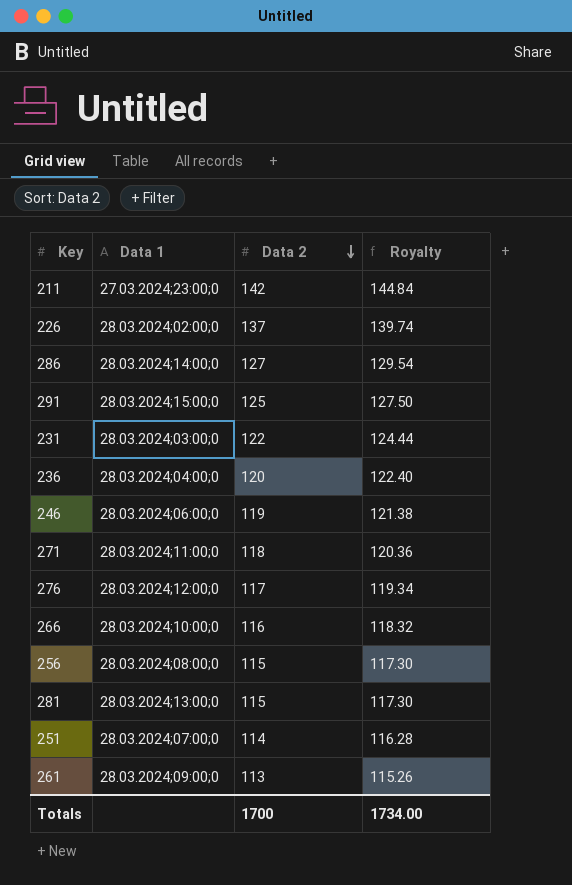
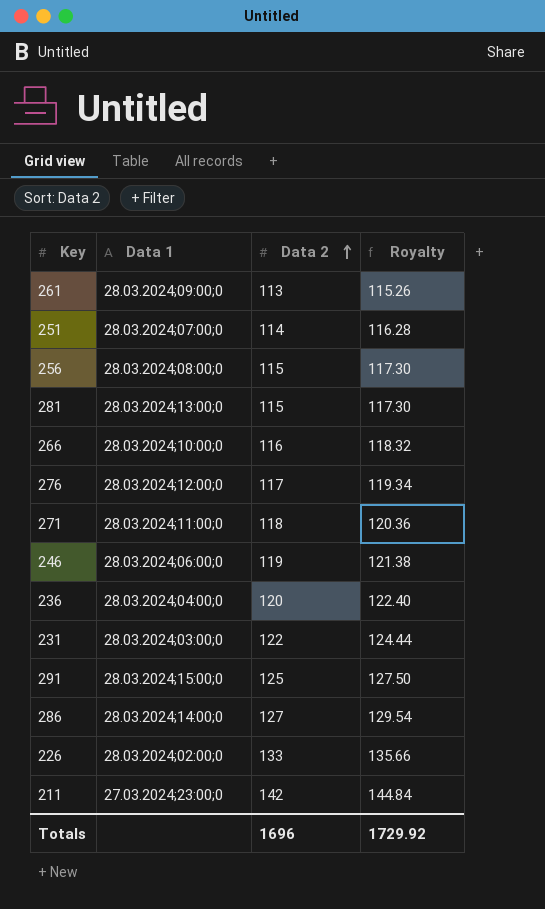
row order: Data 2 descending -> Data 2 ascending
226 | Data 2: 137 -> 133
226 | Royalty: 139.74 -> 135.66
Totals | Data 2: 1700 -> 1696
Totals | Royalty: 1734.00 -> 1729.92

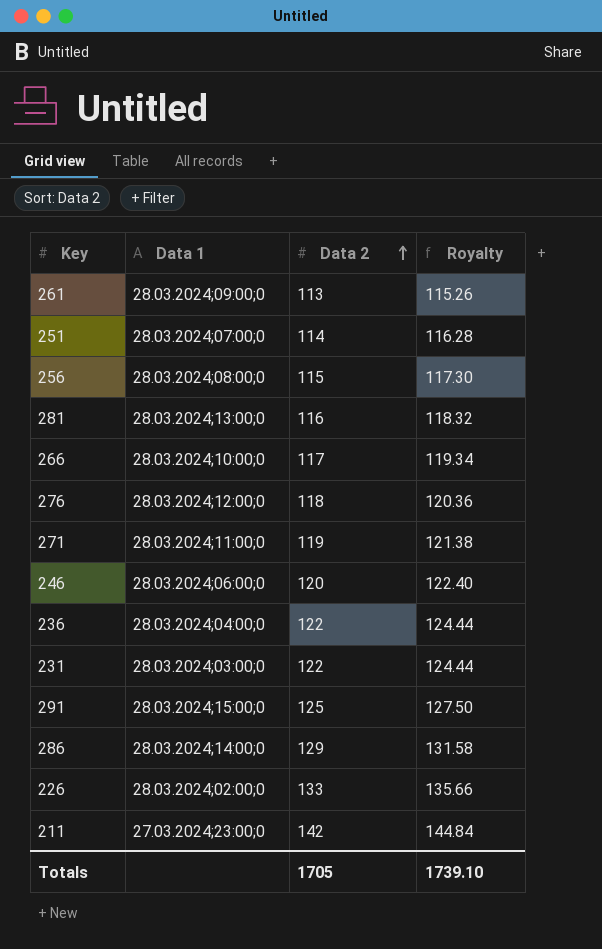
281 | Data 2: 115 -> 116
281 | Royalty: 117.30 -> 118.32
266 | Data 2: 116 -> 117
266 | Royalty: 118.32 -> 119.34
276 | Data 2: 117 -> 118
276 | Royalty: 119.34 -> 120.36
271 | Data 2: 118 -> 119
271 | Royalty: 120.36 -> 121.38
246 | Data 2: 119 -> 120
246 | Royalty: 121.38 -> 122.40
236 | Data 2: 120 -> 122
236 | Royalty: 122.40 -> 124.44
286 | Data 2: 127 -> 129
286 | Royalty: 129.54 -> 131.58
Totals | Data 2: 1696 -> 1705
Totals | Royalty: 1729.92 -> 1739.10

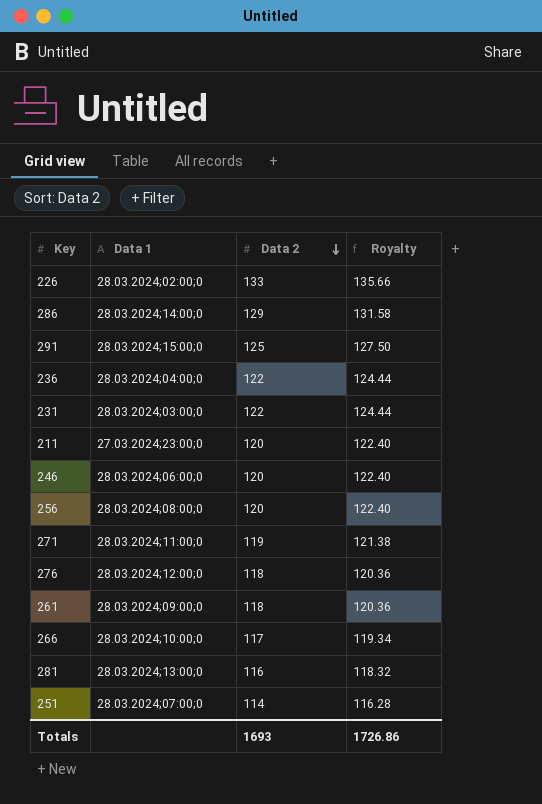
row order: Data 2 ascending -> Data 2 descending
211 | Data 2: 142 -> 120
211 | Royalty: 144.84 -> 122.40
256 | Data 2: 115 -> 120
256 | Royalty: 117.30 -> 122.40
261 | Data 2: 113 -> 118
261 | Royalty: 115.26 -> 120.36
Totals | Data 2: 1705 -> 1693
Totals | Royalty: 1739.10 -> 1726.86

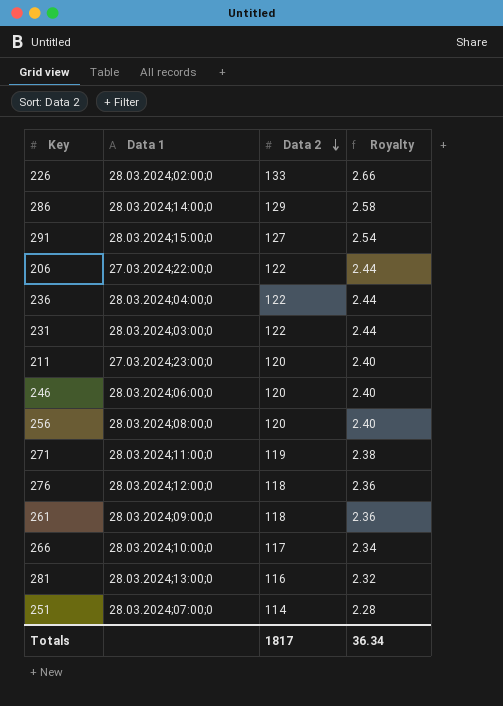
column Royalty | formula: [Data 2] * 1.02 -> [Data 2] * 0.02
291 | Data 2: 125 -> 127
row 206: none -> 27.03.2024;22:00;0 | 122 | 2.44
Totals | Data 2: 1693 -> 1817
Totals | Royalty: 1726.86 -> 36.34

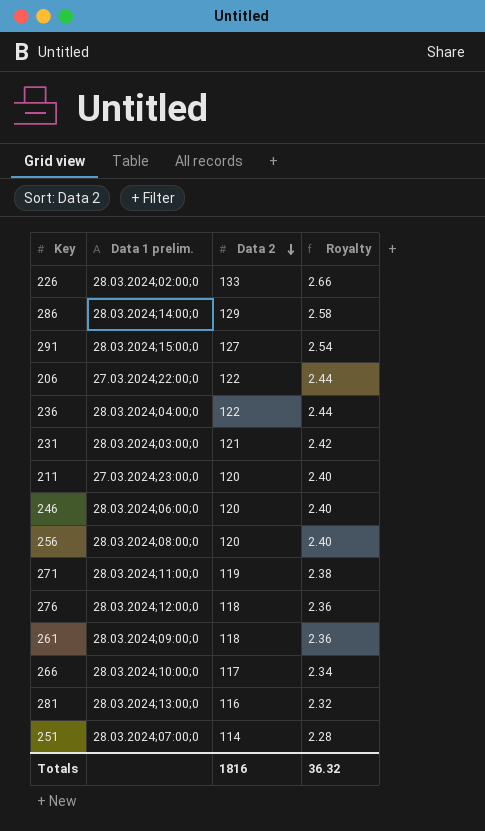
column name: Data 1 -> Data 1 prelim.
231 | Data 2: 122 -> 121
231 | Royalty: 2.44 -> 2.42
Totals | Data 2: 1817 -> 1816
Totals | Royalty: 36.34 -> 36.32

